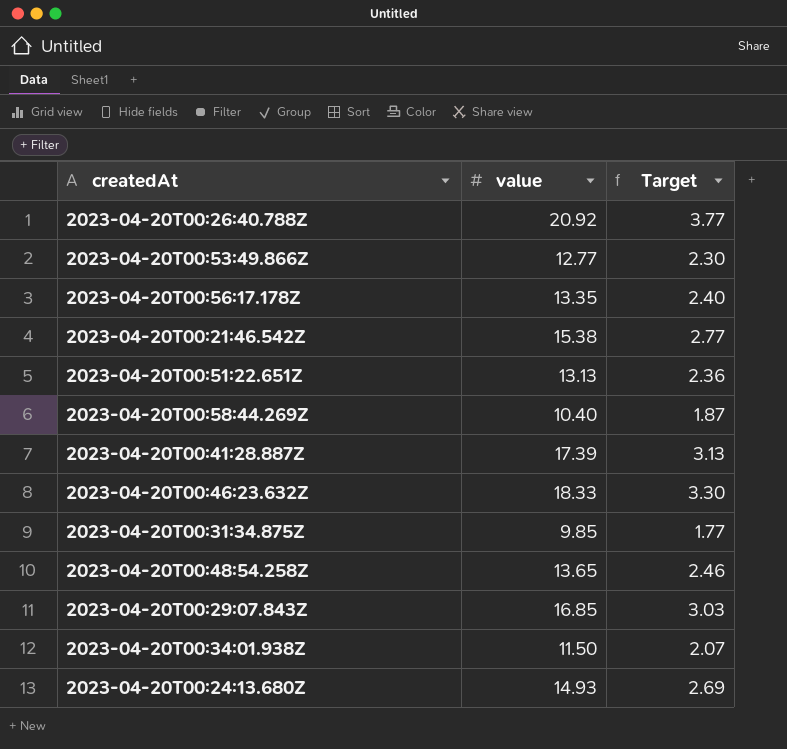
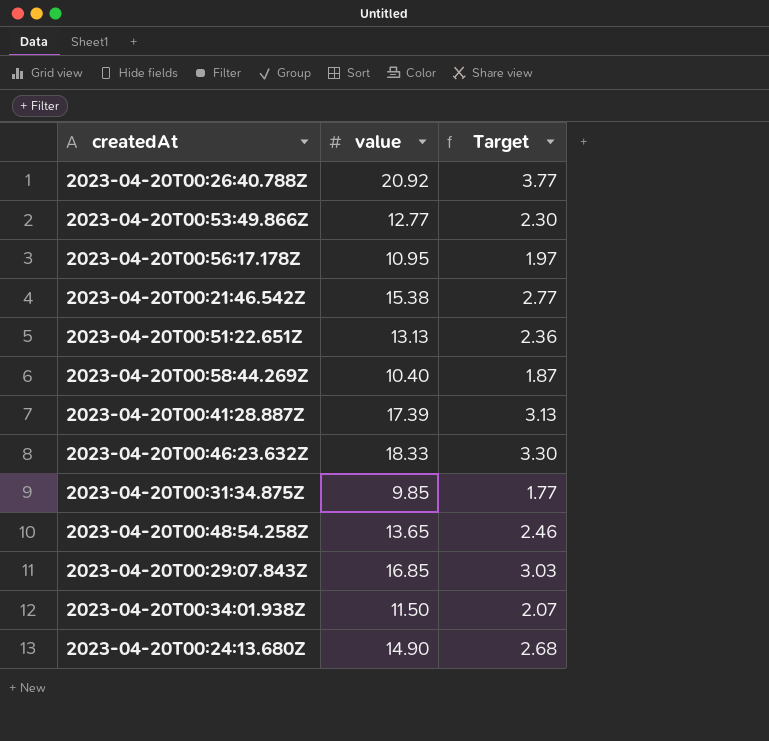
2023-04-20T00:56:17.178Z | value: 13.35 -> 10.95
2023-04-20T00:56:17.178Z | Target: 2.40 -> 1.97
2023-04-20T00:24:13.680Z | value: 14.93 -> 14.90
2023-04-20T00:24:13.680Z | Target: 2.69 -> 2.68

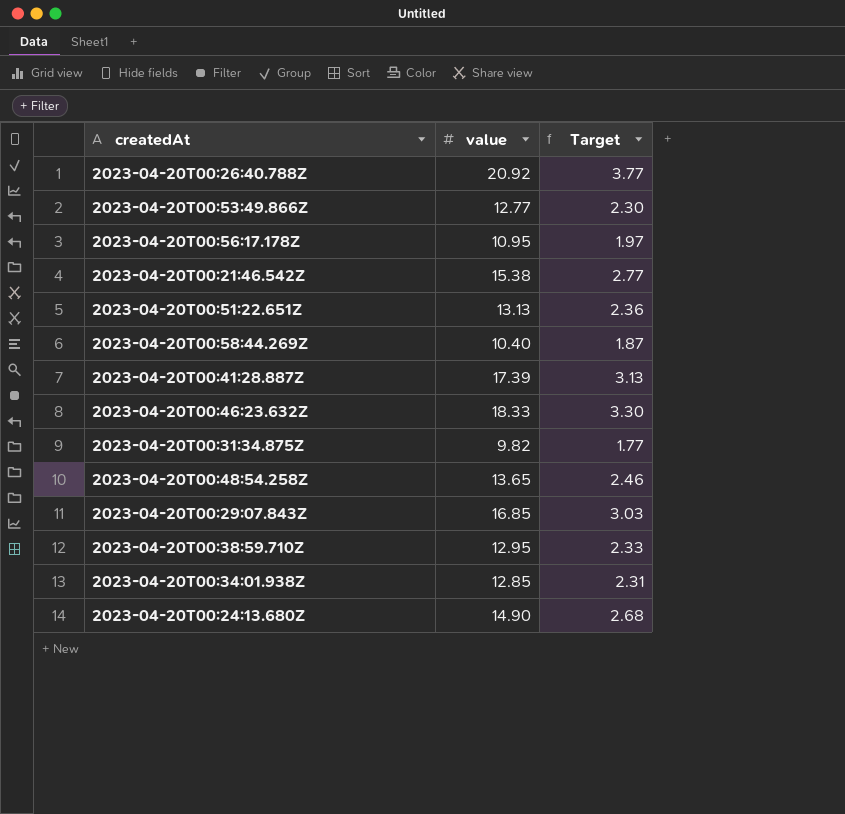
2023-04-20T00:31:34.875Z | value: 9.85 -> 9.82
row 2023-04-20T00:38:59.710Z: none -> 12.95 | 2.33
2023-04-20T00:34:01.938Z | value: 11.50 -> 12.85
2023-04-20T00:34:01.938Z | Target: 2.07 -> 2.31

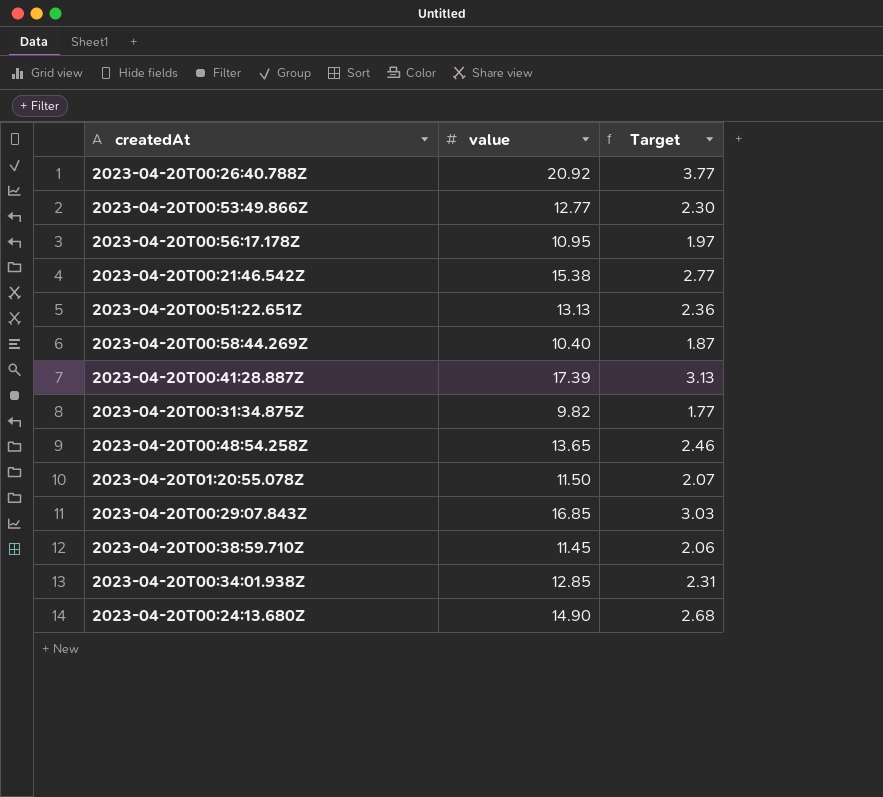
row 2023-04-20T00:46:23.632Z: 18.33 | 3.30 -> none
row 2023-04-20T01:20:55.078Z: none -> 11.50 | 2.07
2023-04-20T00:38:59.710Z | value: 12.95 -> 11.45
2023-04-20T00:38:59.710Z | Target: 2.33 -> 2.06

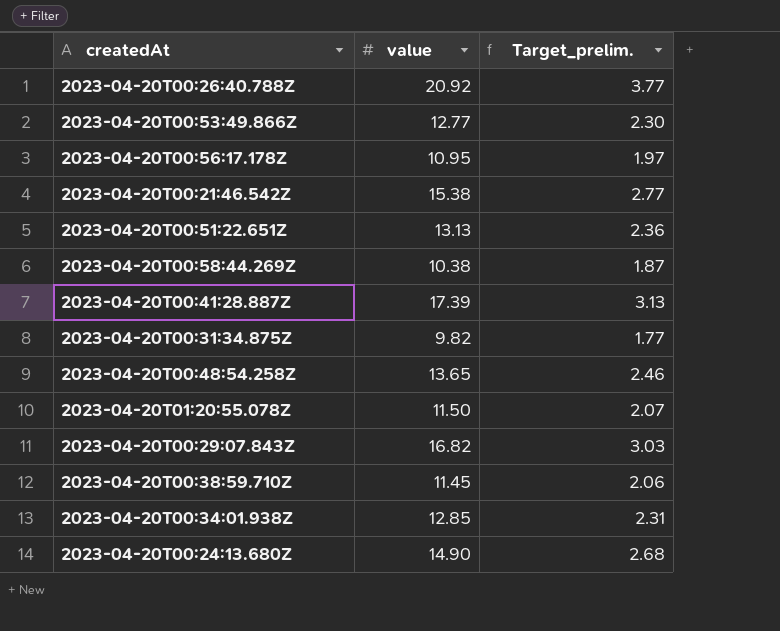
column name: Target -> Target_prelim.
2023-04-20T00:58:44.269Z | value: 10.40 -> 10.38
2023-04-20T00:29:07.843Z | value: 16.85 -> 16.82

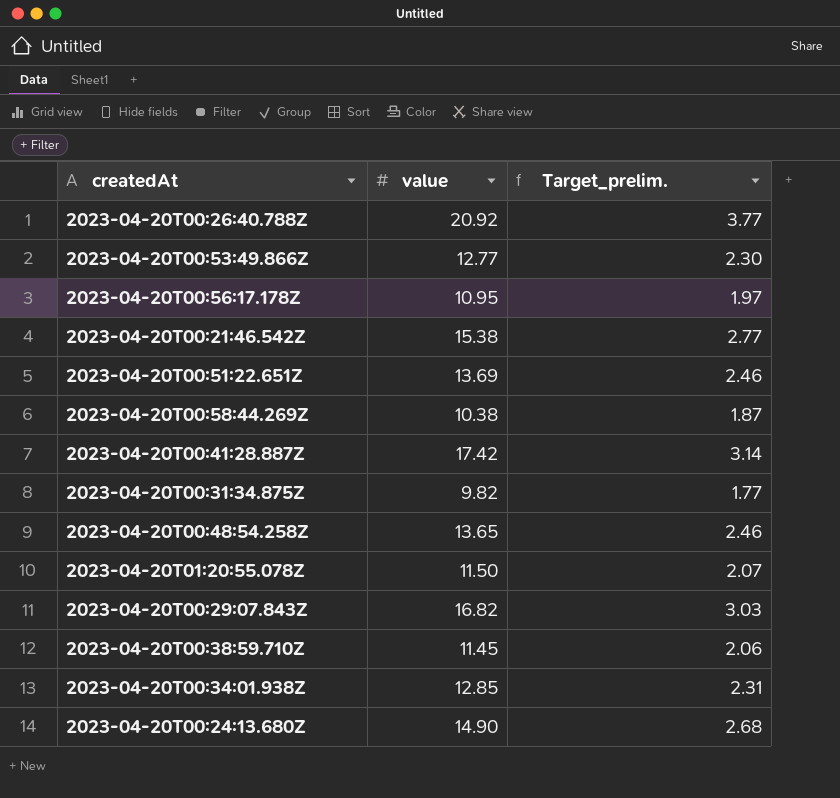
2023-04-20T00:51:22.651Z | value: 13.13 -> 13.69
2023-04-20T00:51:22.651Z | Target_prelim.: 2.36 -> 2.46
2023-04-20T00:41:28.887Z | value: 17.39 -> 17.42
2023-04-20T00:41:28.887Z | Target_prelim.: 3.13 -> 3.14

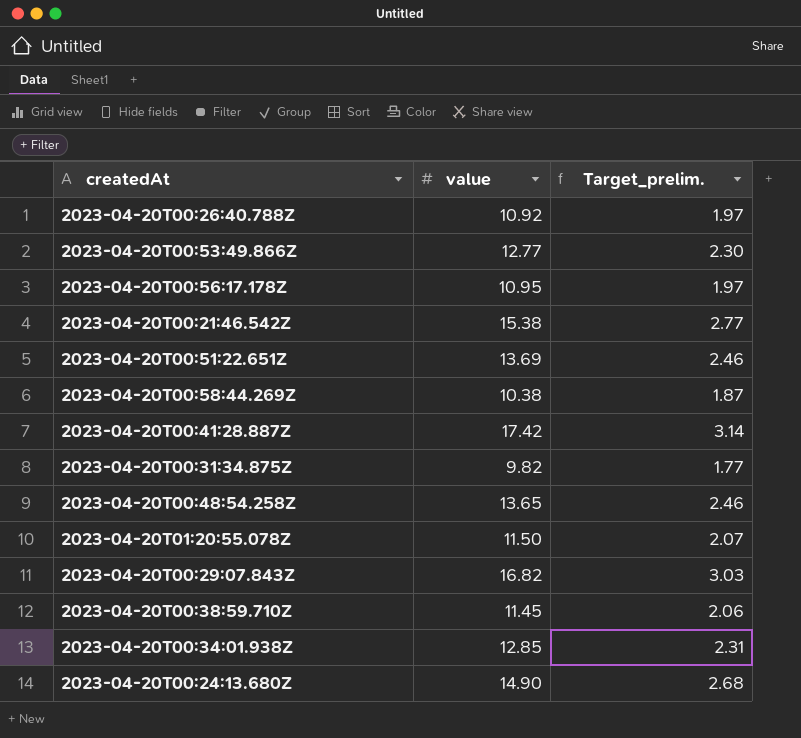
2023-04-20T00:26:40.788Z | value: 20.92 -> 10.92
2023-04-20T00:26:40.788Z | Target_prelim.: 3.77 -> 1.97

